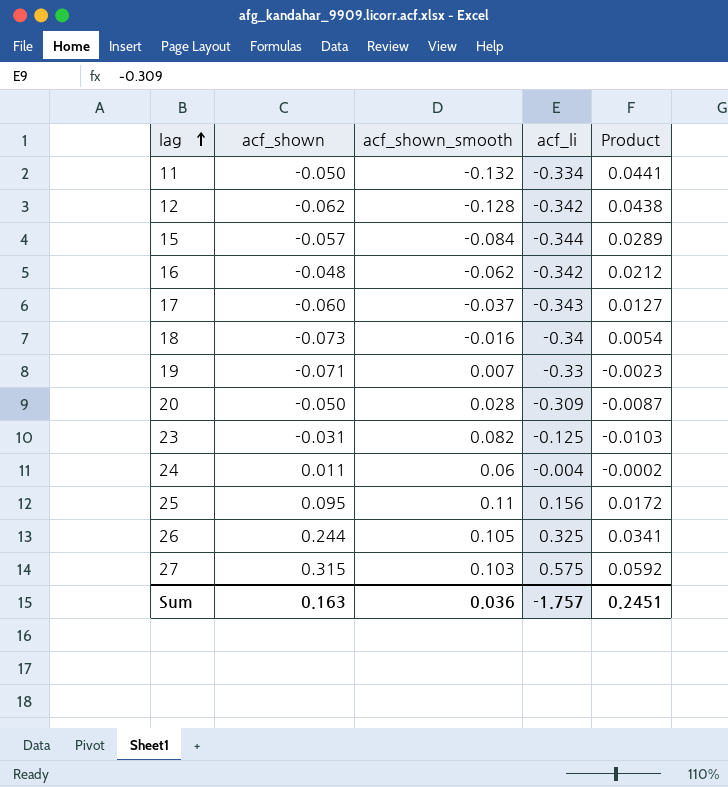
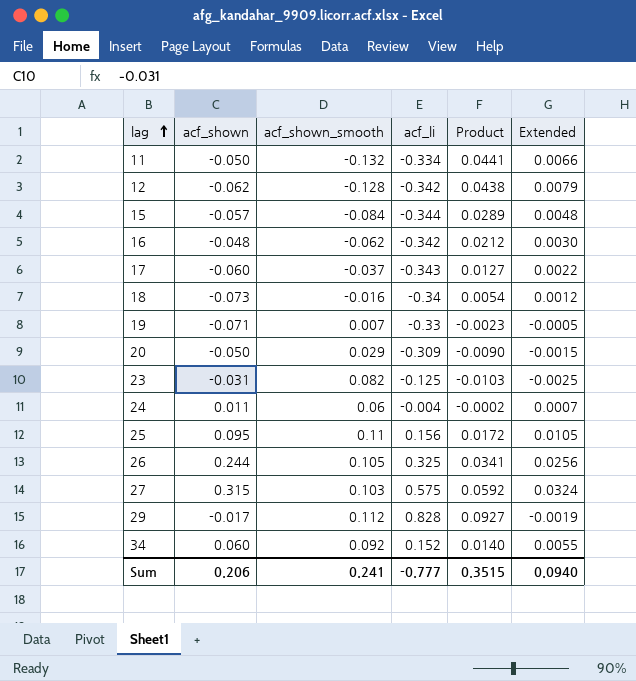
column Extended | formula: none -> [acf_shown] * [acf_shown_smooth]
20 | acf_shown_smooth: 0.028 -> 0.029
20 | Product: -0.0087 -> -0.0090
row 29: none -> -0.017 | 0.112 | 0.828 | 0.0927 | -0.0019
row 34: none -> 0.060 | 0.092 | 0.152 | 0.0140 | 0.0055
Sum | acf_shown: 0.163 -> 0.206
Sum | acf_shown_smooth: 0.036 -> 0.241
Sum | acf_li: -1.757 -> -0.777
Sum | Product: 0.2451 -> 0.3515

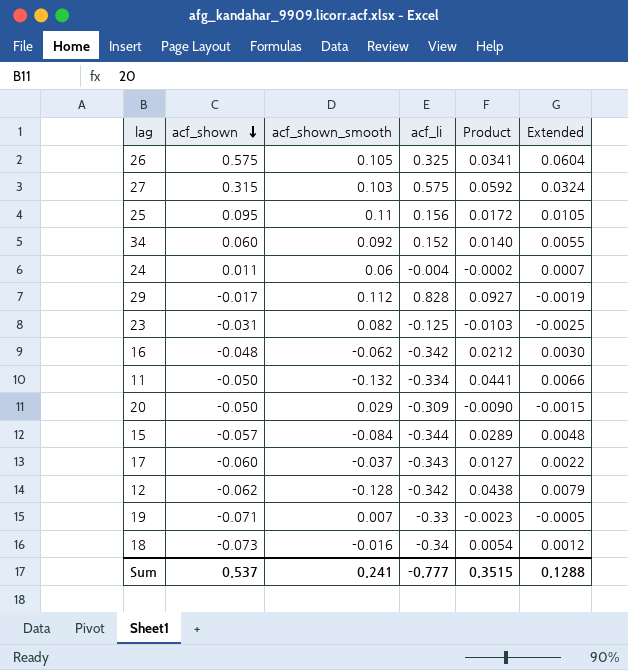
row order: lag ascending -> acf_shown descending
26 | acf_shown: 0.244 -> 0.575
26 | Extended: 0.0256 -> 0.0604
Sum | acf_shown: 0.206 -> 0.537
Sum | Extended: 0.0940 -> 0.1288

